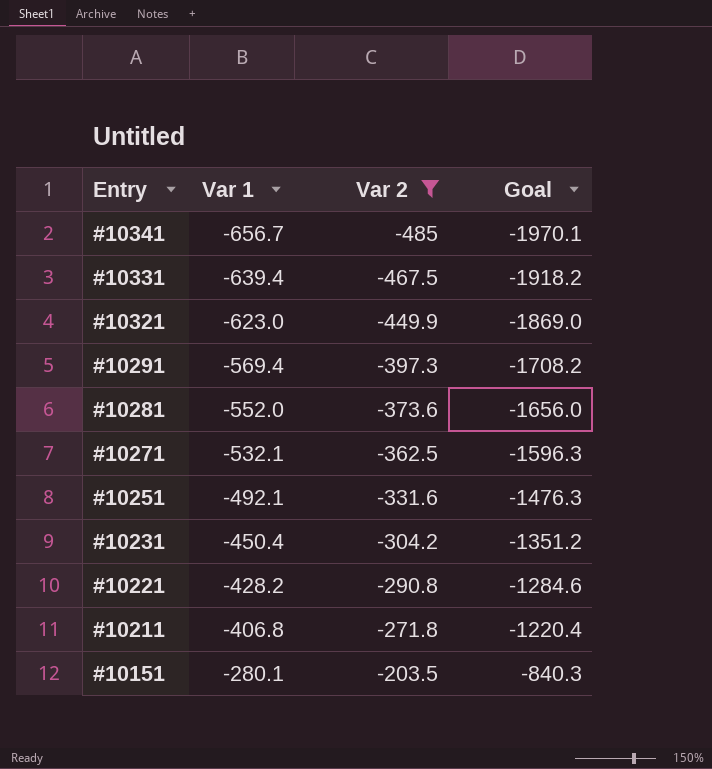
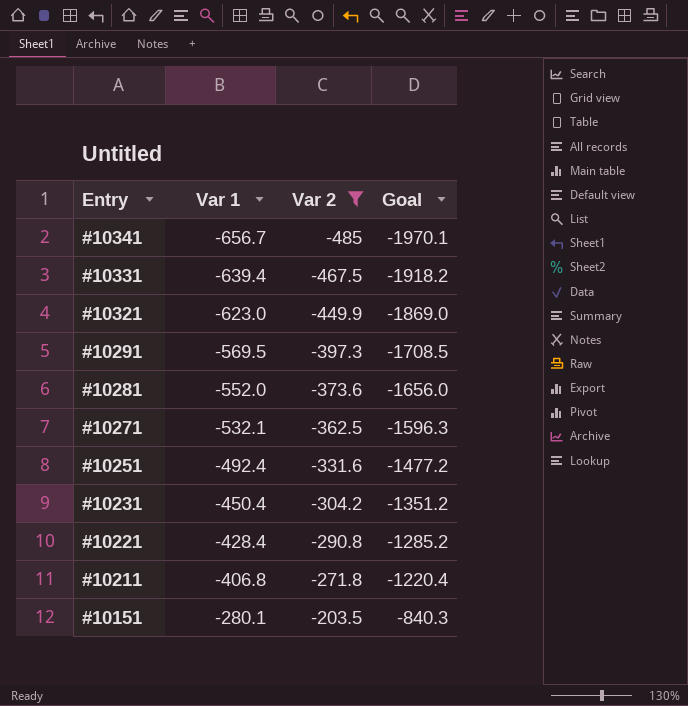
#10291 | Var 1: -569.4 -> -569.5
#10291 | Goal: -1708.2 -> -1708.5
#10251 | Var 1: -492.1 -> -492.4
#10251 | Goal: -1476.3 -> -1477.2
#10221 | Var 1: -428.2 -> -428.4
#10221 | Goal: -1284.6 -> -1285.2

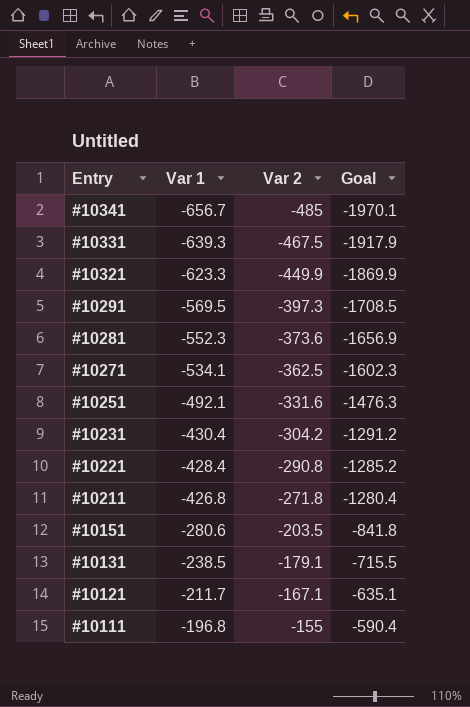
filter: Var 2 <= -203.5 -> none
#10331 | Var 1: -639.4 -> -639.3
#10331 | Goal: -1918.2 -> -1917.9
#10321 | Var 1: -623.0 -> -623.3
#10321 | Goal: -1869.0 -> -1869.9
#10281 | Var 1: -552.0 -> -552.3
#10281 | Goal: -1656.0 -> -1656.9
#10271 | Var 1: -532.1 -> -534.1
#10271 | Goal: -1596.3 -> -1602.3
#10251 | Var 1: -492.4 -> -492.1
#10251 | Goal: -1477.2 -> -1476.3
#10231 | Var 1: -450.4 -> -430.4
#10231 | Goal: -1351.2 -> -1291.2
#10211 | Var 1: -406.8 -> -426.8
#10211 | Goal: -1220.4 -> -1280.4
#10151 | Var 1: -280.1 -> -280.6
#10151 | Goal: -840.3 -> -841.8

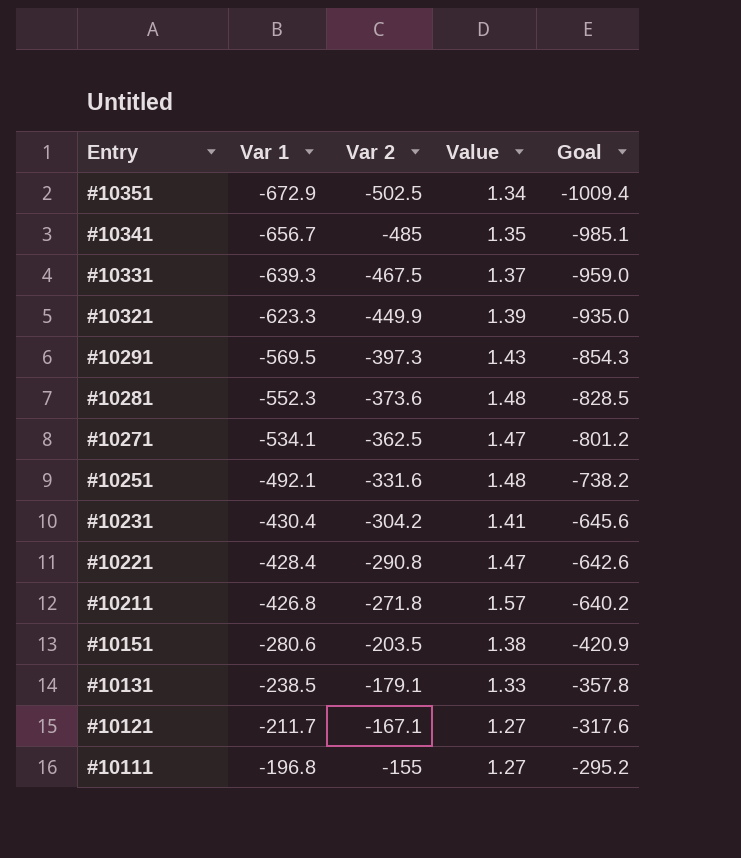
column Value | formula: none -> [Var 1] / [Var 2]
column Goal | formula: [Var 1] * 3 -> [Var 1] * 1.5
row #10351: none -> -672.9 | -502.5 | 1.34 | -1009.4

